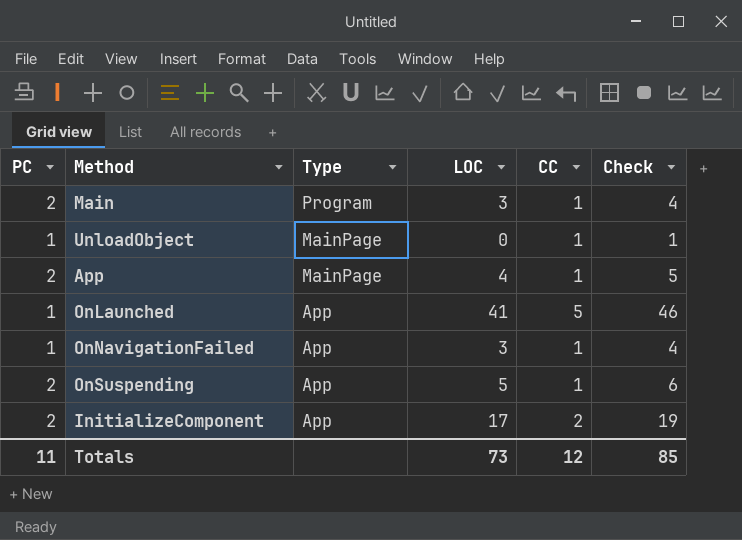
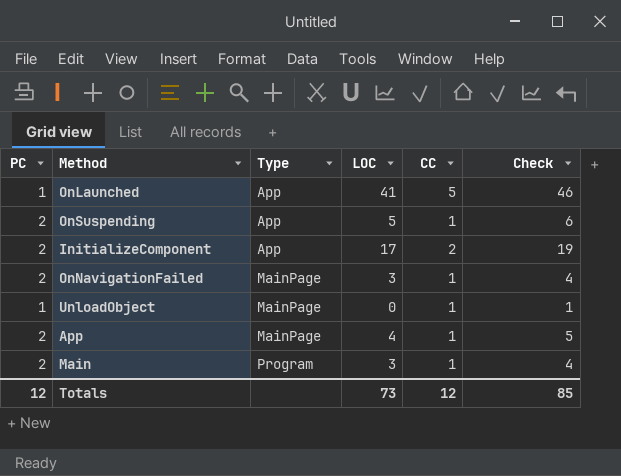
row order: Type descending -> Type ascending
OnNavigationFailed | PC: 1 -> 2
OnNavigationFailed | Type: App -> MainPage
Totals | PC: 11 -> 12

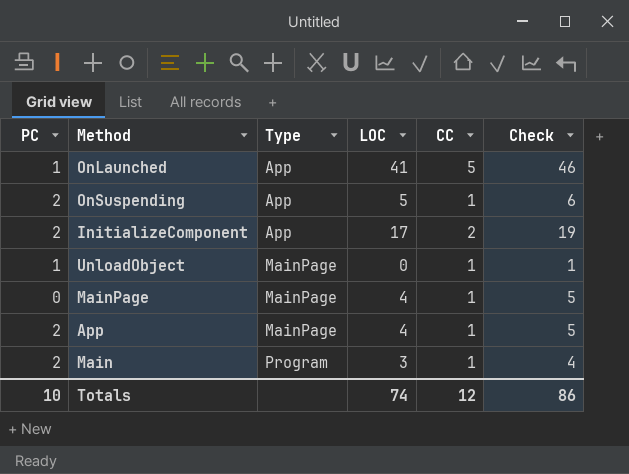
row OnNavigationFailed: 2 | MainPage | 3 | 1 | 4 -> none
row MainPage: none -> 0 | MainPage | 4 | 1 | 5
Totals | PC: 12 -> 10
Totals | LOC: 73 -> 74
Totals | Check: 85 -> 86

